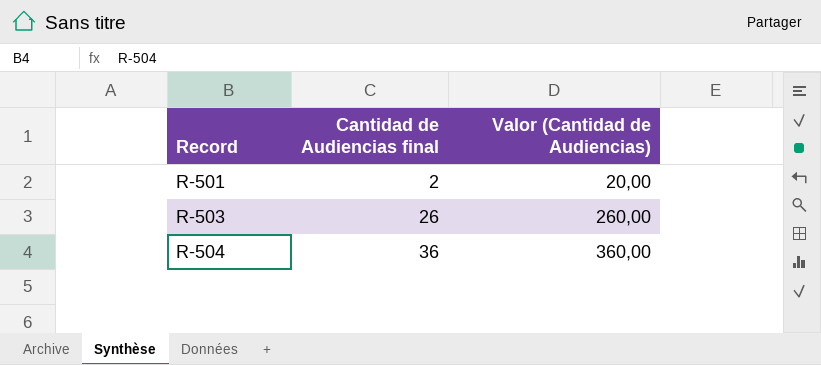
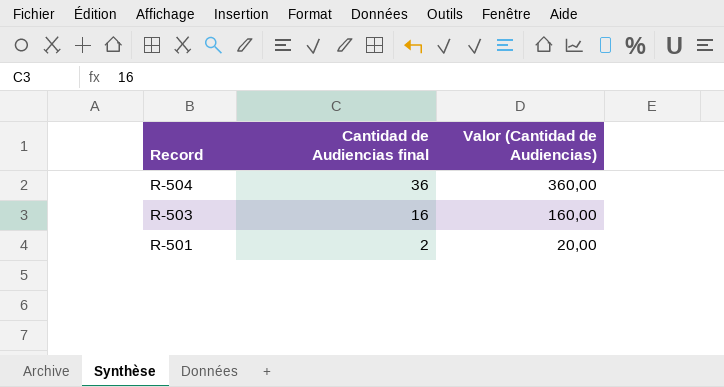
row order: Record ascending -> Record descending
R-503 | Cantidad de Audiencias final: 26 -> 16
R-503 | Valor (Cantidad de Audiencias): 260,00 -> 160,00

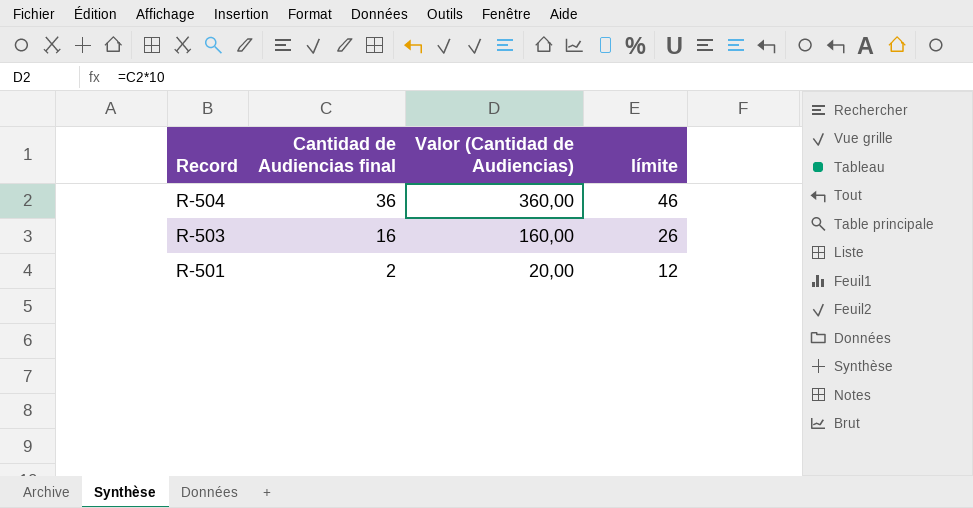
column límite | formula: none -> [Cantidad de Audiencias final] + 10

